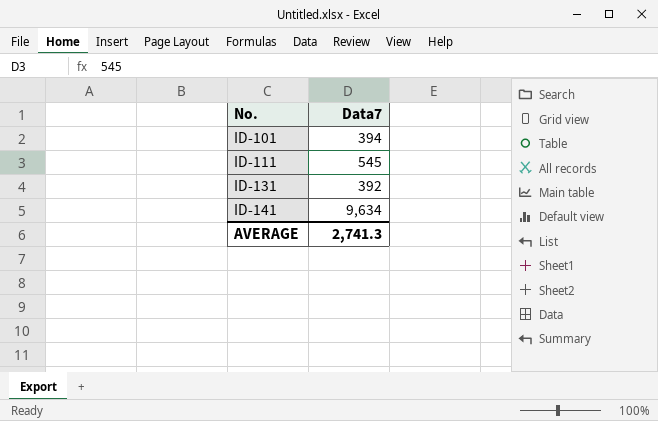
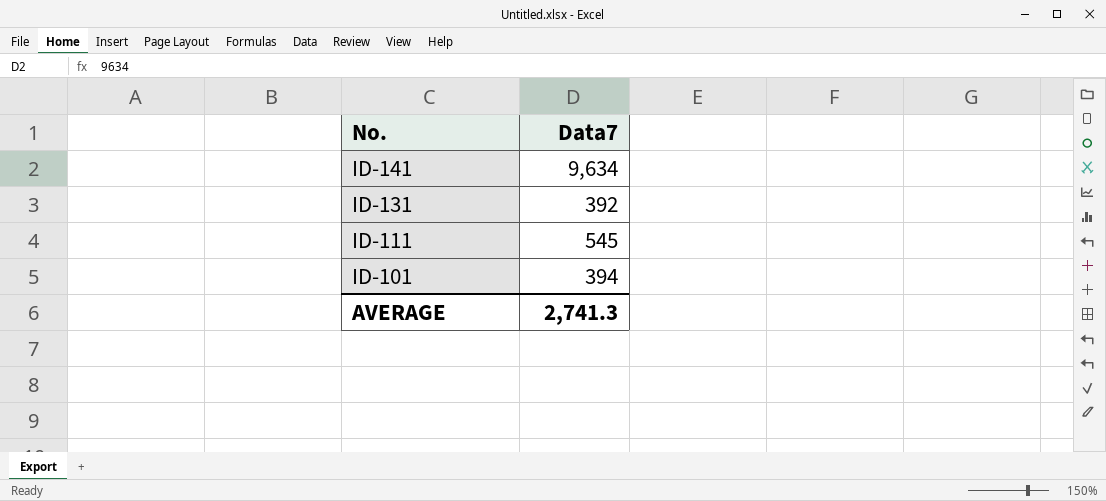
row order: No. ascending -> No. descending

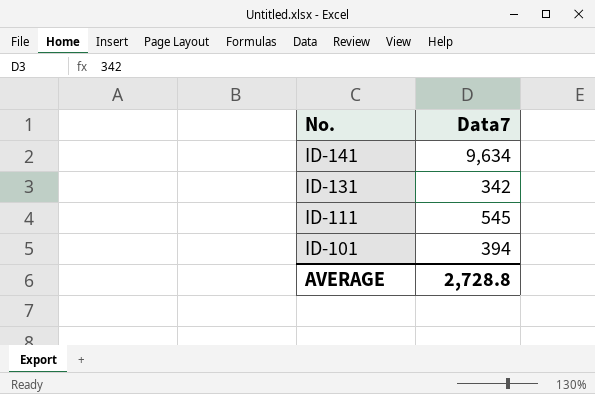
ID-131 | Data7: 392 -> 342
AVERAGE | Data7: 2,741.3 -> 2,728.8

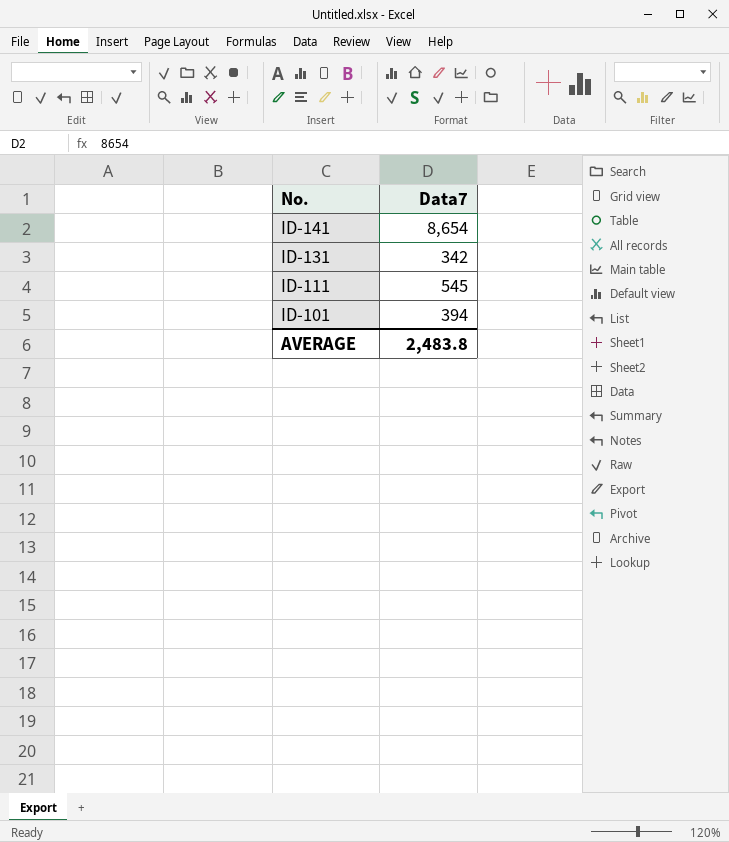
ID-141 | Data7: 9,634 -> 8,654
AVERAGE | Data7: 2,728.8 -> 2,483.8

